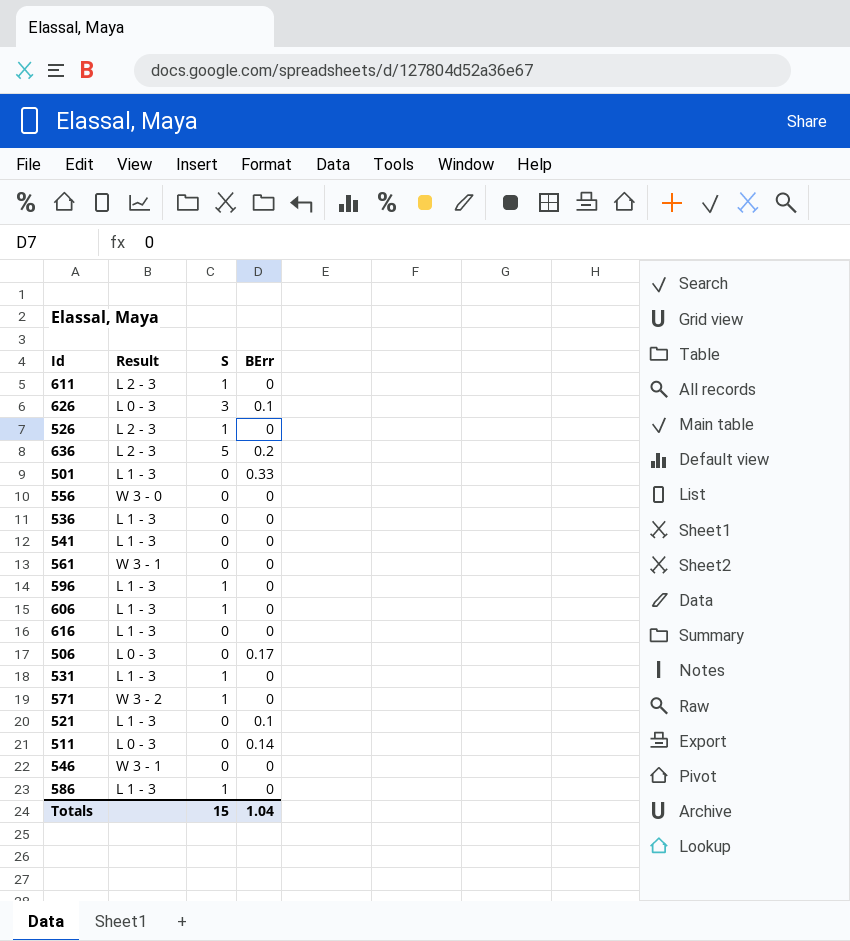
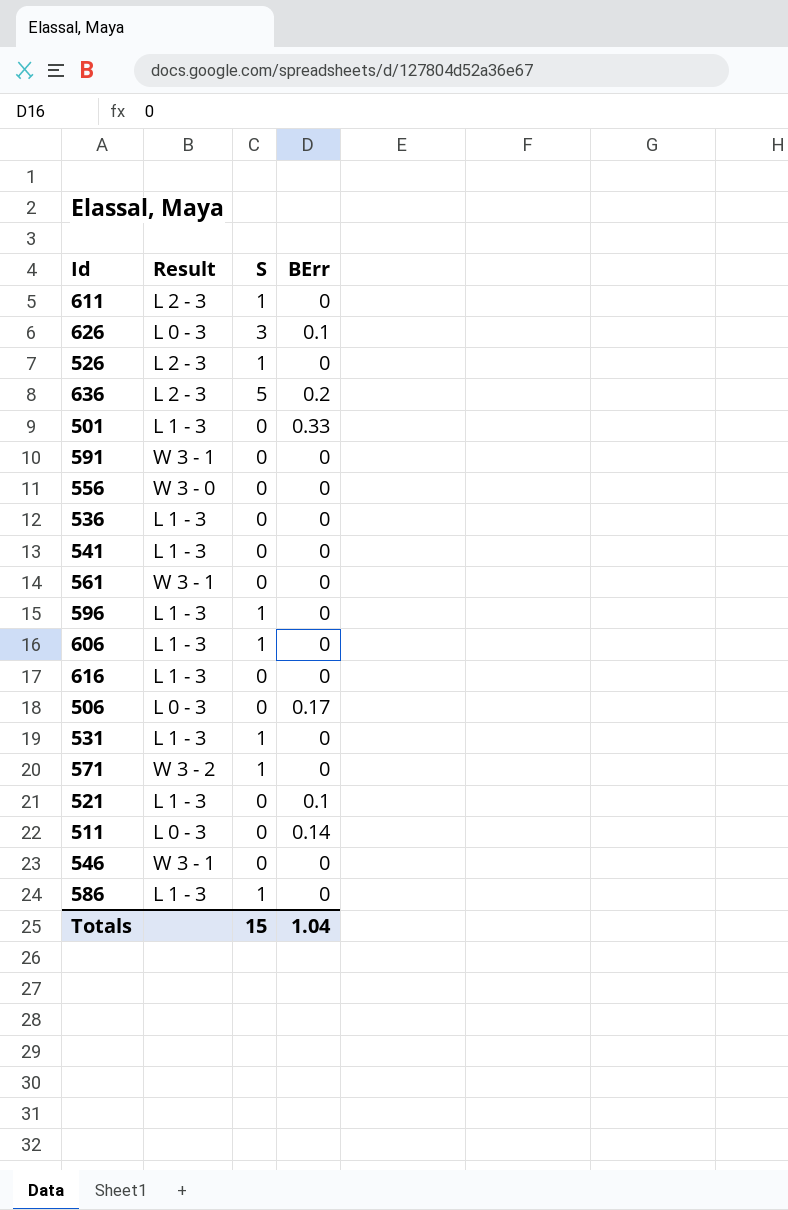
row 591: none -> W 3 - 1 | 0 | 0

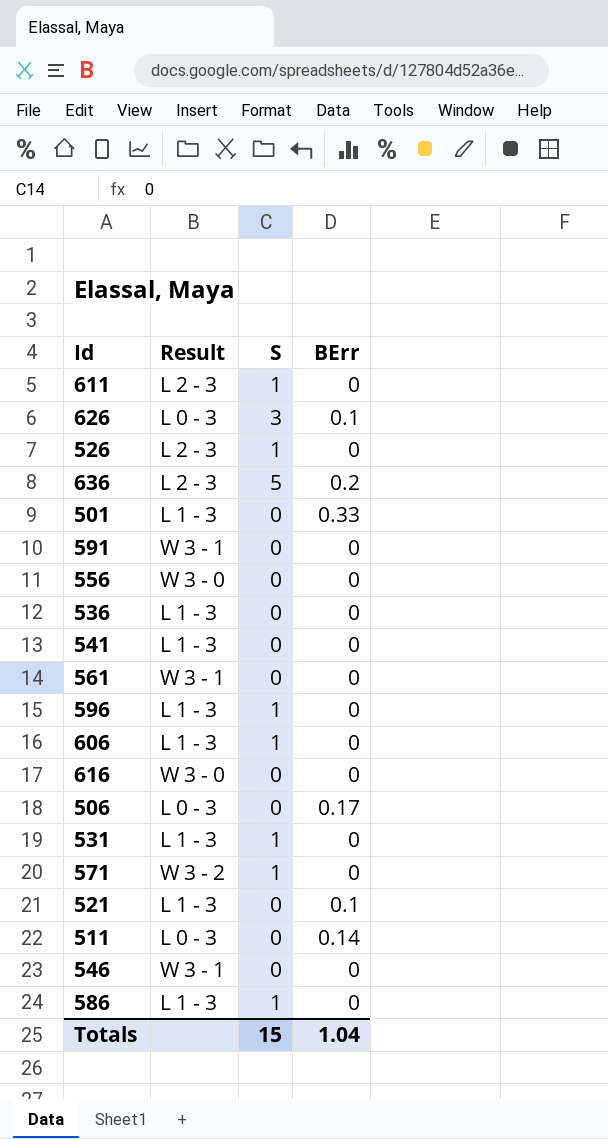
616 | Result: L 1 - 3 -> W 3 - 0

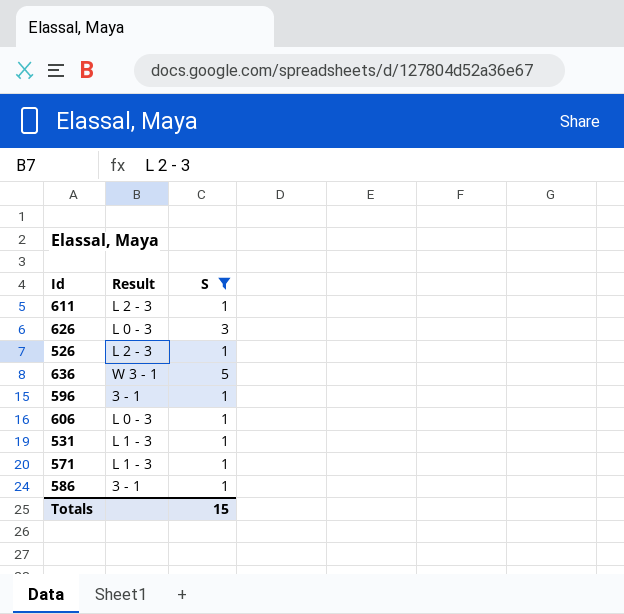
filter: none -> S != 0
column BErr | position: 4 -> none
636 | Result: L 2 - 3 -> W 3 - 1
596 | Result: L 1 - 3 -> 3 - 1
606 | Result: L 1 - 3 -> L 0 - 3
571 | Result: W 3 - 2 -> L 1 - 3
586 | Result: L 1 - 3 -> 3 - 1

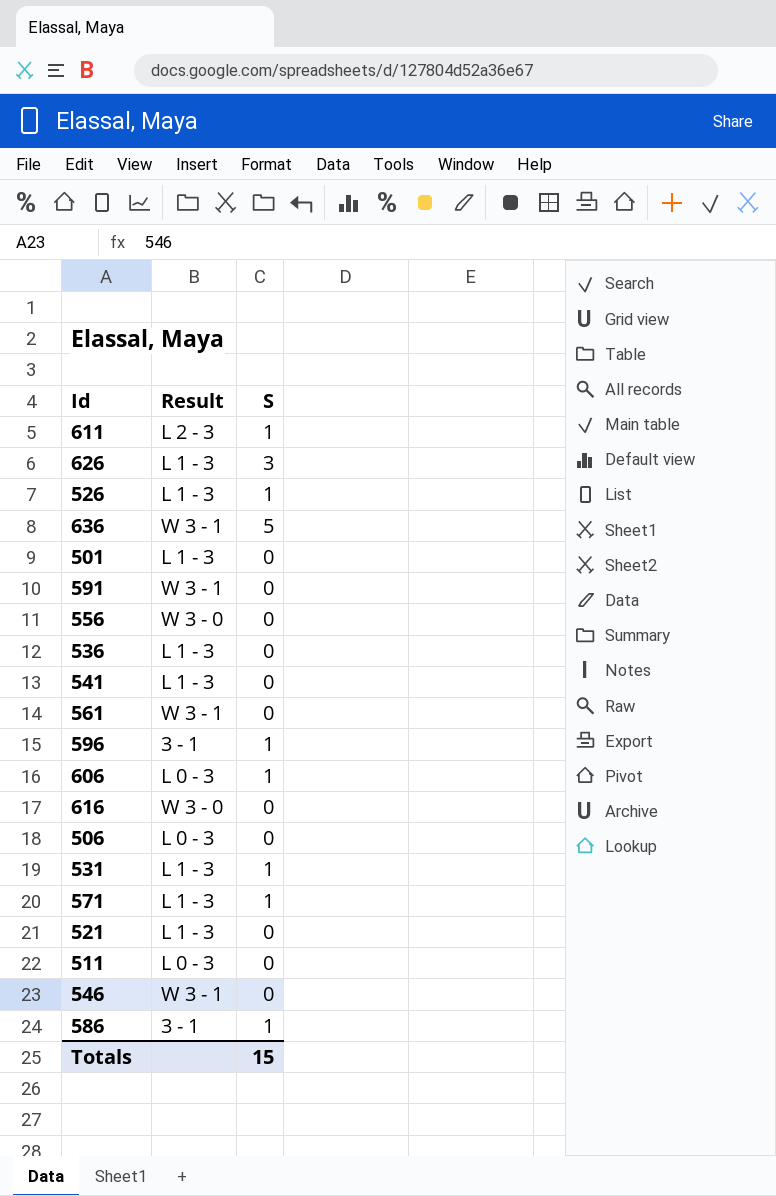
filter: S != 0 -> none
626 | Result: L 0 - 3 -> L 1 - 3
526 | Result: L 2 - 3 -> L 1 - 3

